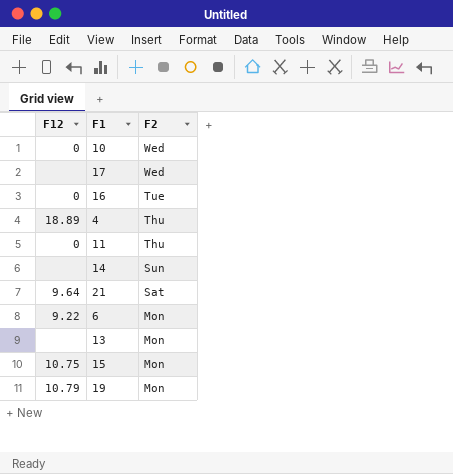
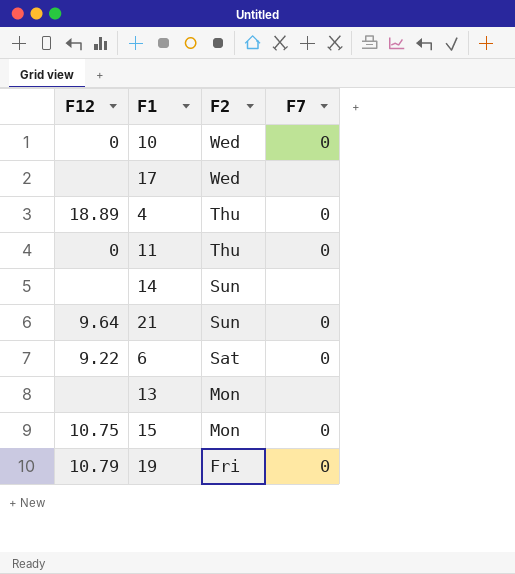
column F7 | position: none -> 4
row 16: 0 | Tue -> none
21 | F2: Sat -> Sun
6 | F2: Mon -> Sat
19 | F2: Mon -> Fri

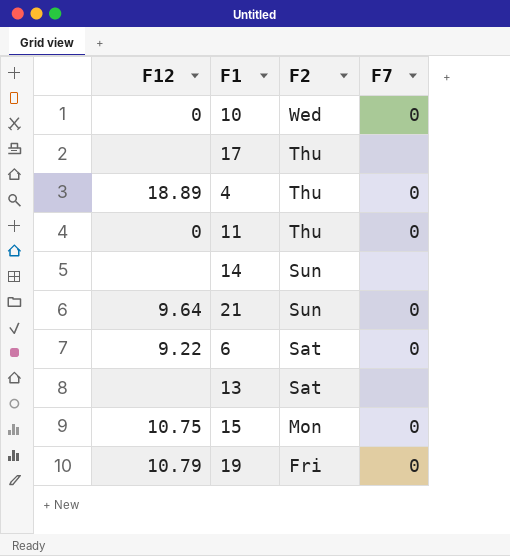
17 | F2: Wed -> Thu
13 | F2: Mon -> Sat

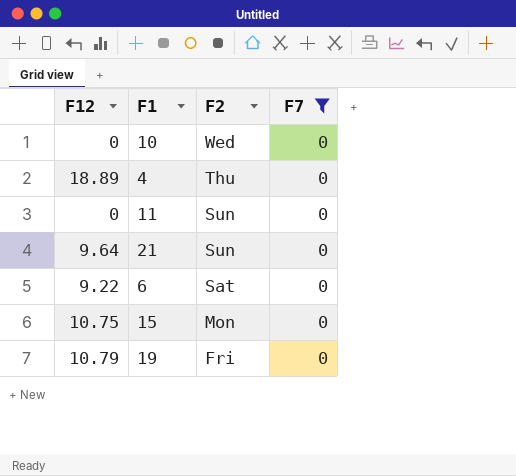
filter: none -> F7 = 0
11 | F2: Thu -> Sun

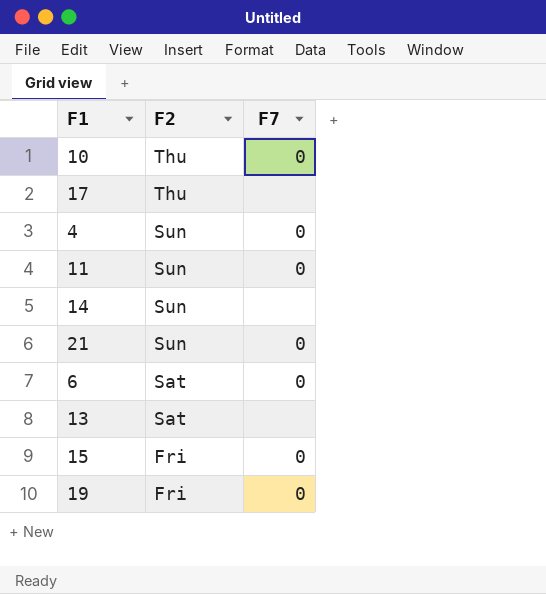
filter: F7 = 0 -> none
column F12 | position: 1 -> none
10 | F2: Wed -> Thu
4 | F2: Thu -> Sun
15 | F2: Mon -> Fri

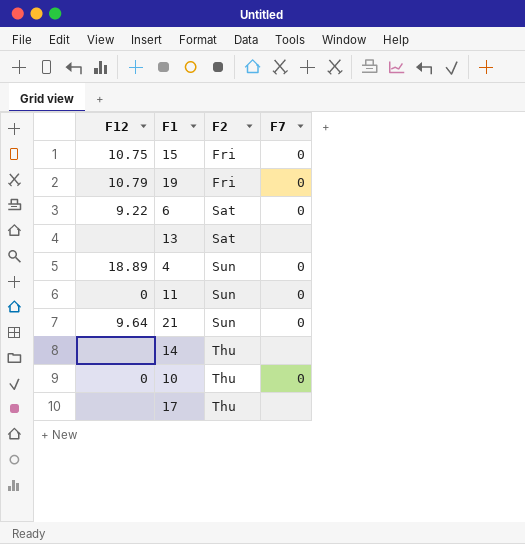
row order: F2 descending -> F2 ascending
column F12 | position: none -> 1
14 | F2: Sun -> Thu

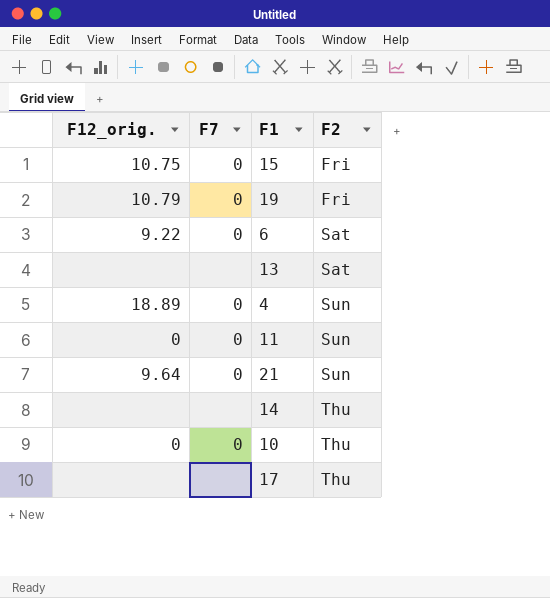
column name: F12 -> F12_orig.
column F7 | position: 4 -> 2

